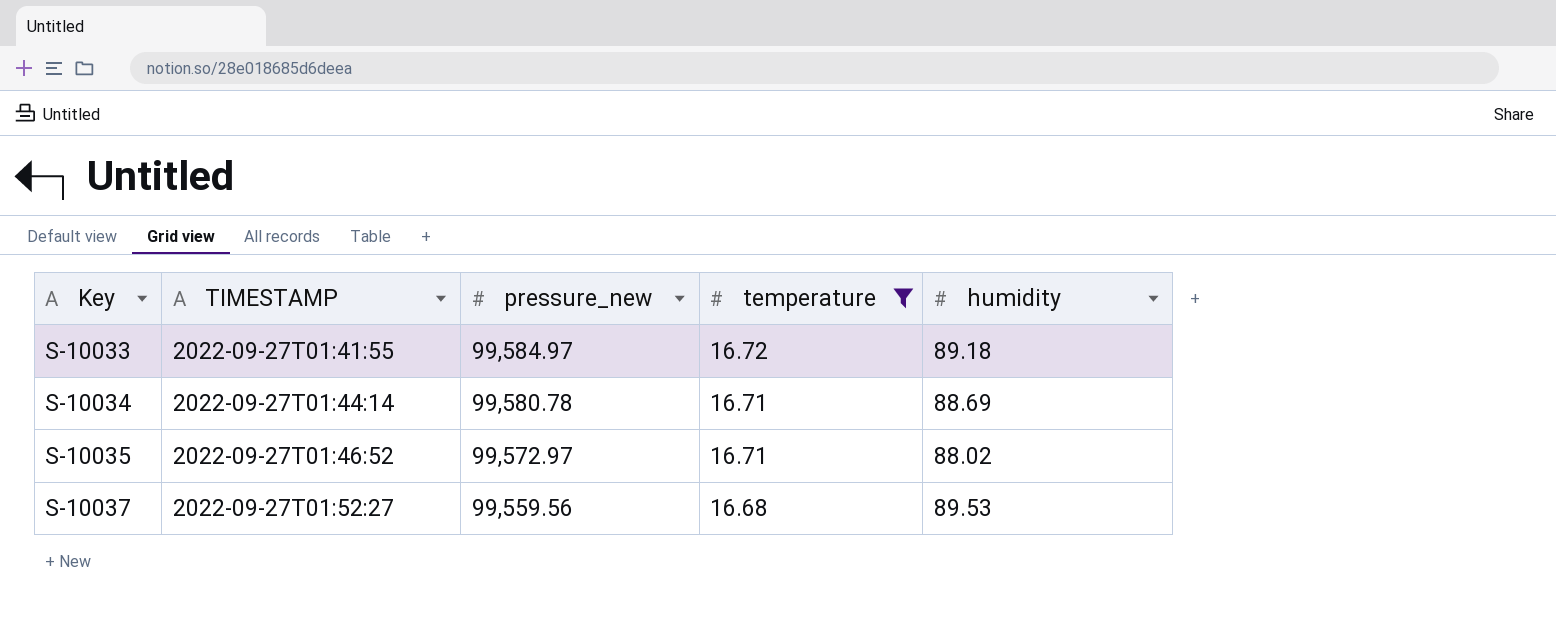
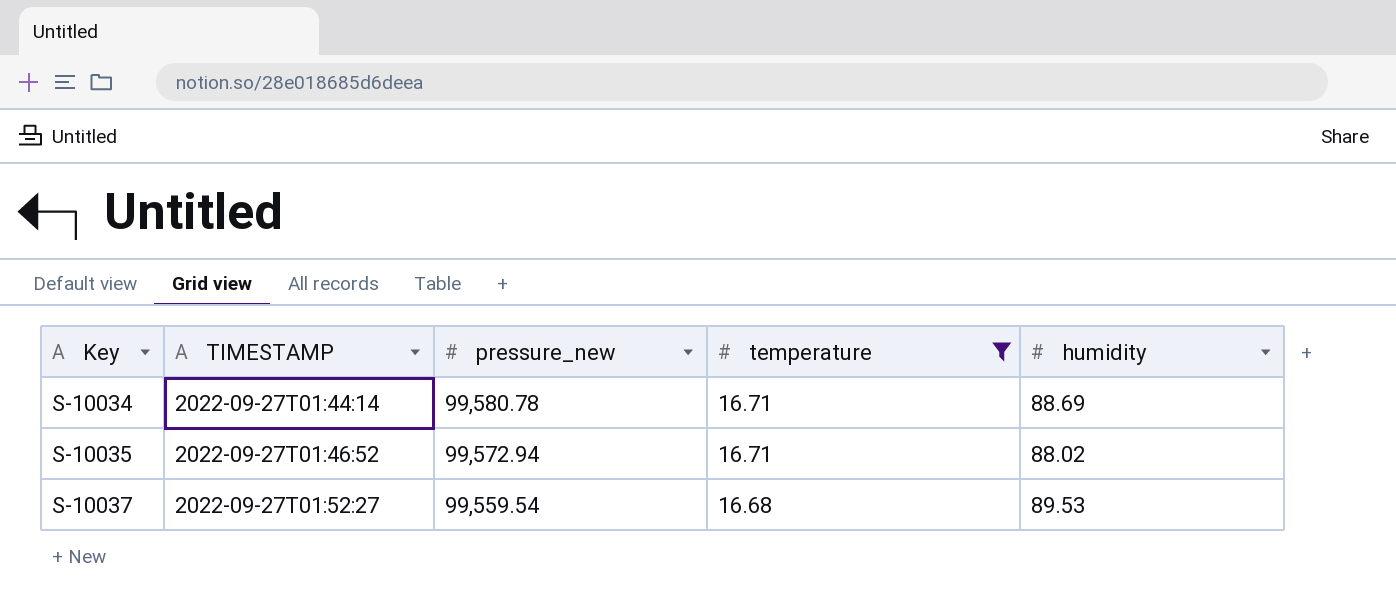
row S-10033: 2022-09-27T01:41:55 | 99,584.97 | 16.72 | 89.18 -> none
S-10035 | pressure_new: 99,572.97 -> 99,572.94
S-10037 | pressure_new: 99,559.56 -> 99,559.54

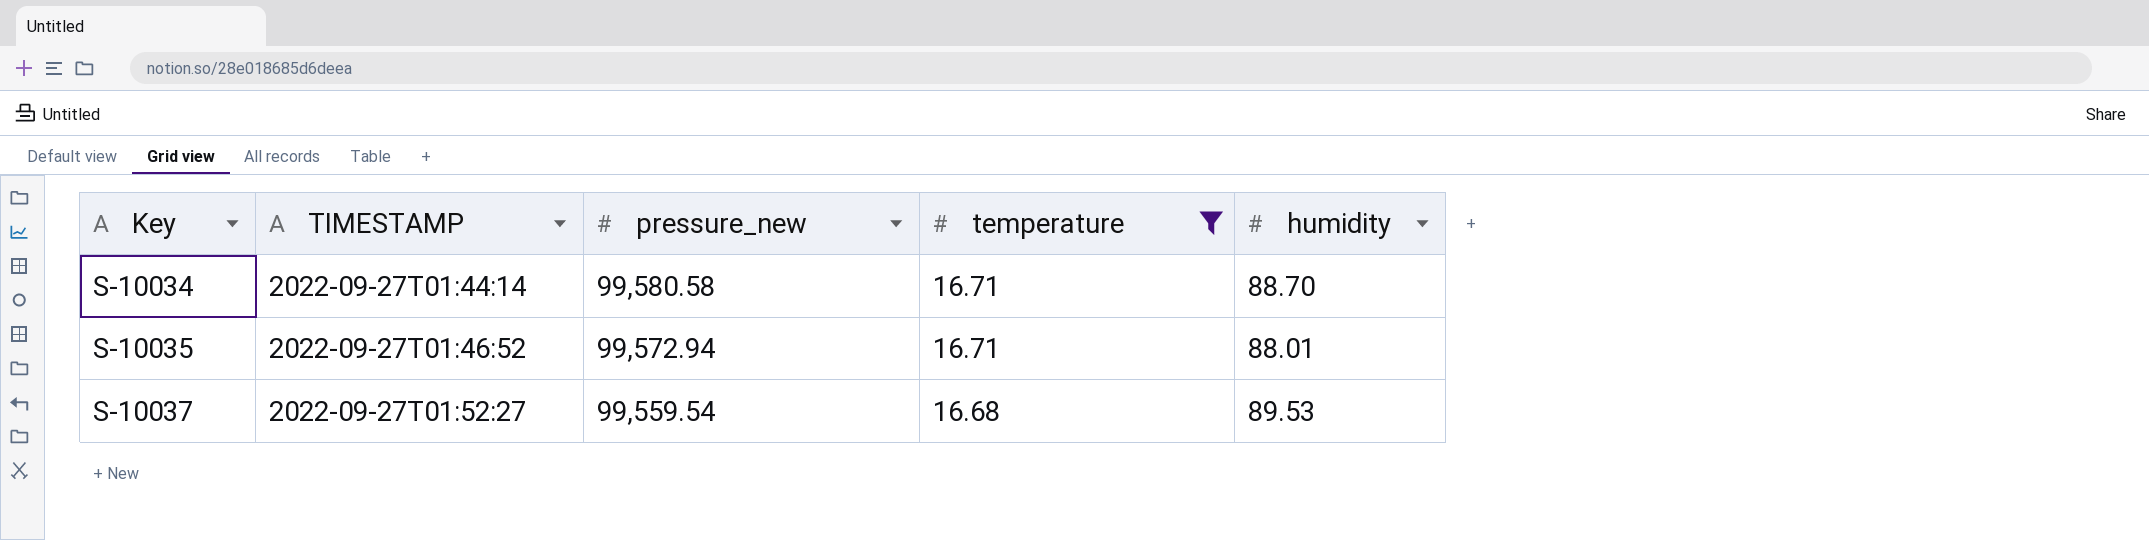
S-10034 | pressure_new: 99,580.78 -> 99,580.58
S-10034 | humidity: 88.69 -> 88.70
S-10035 | humidity: 88.02 -> 88.01

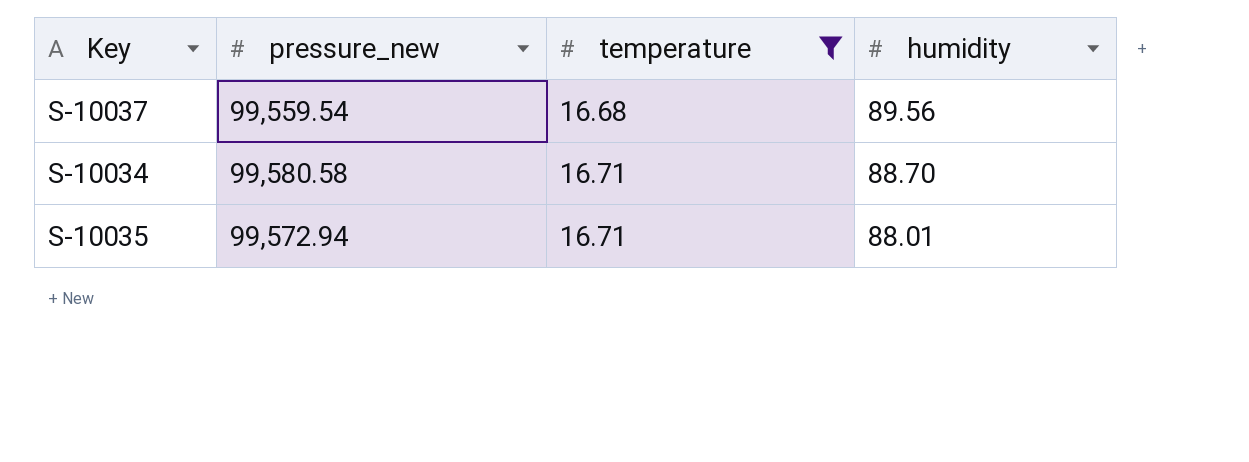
row order: Key ascending -> temperature ascending
column TIMESTAMP | position: 2 -> none
S-10037 | humidity: 89.53 -> 89.56

